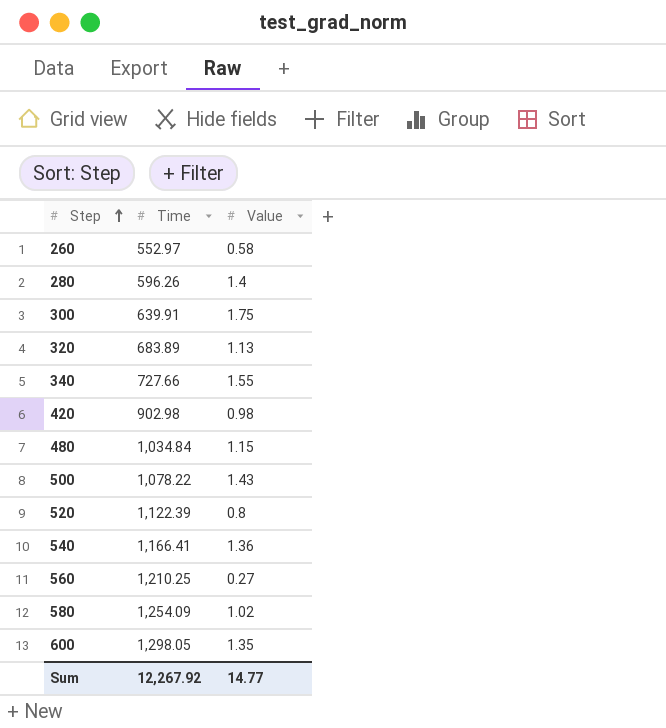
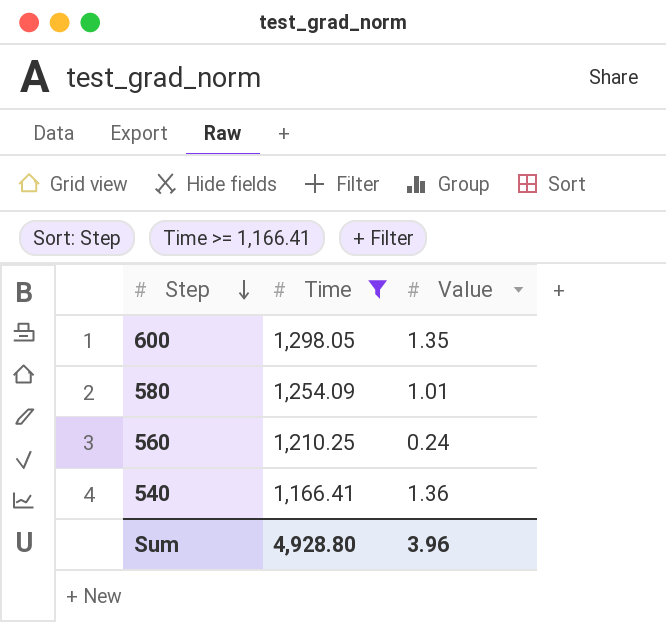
filter: none -> Time >= 1,166.41
row order: Step ascending -> Step descending
580 | Value: 1.02 -> 1.01
560 | Value: 0.27 -> 0.24
Sum | Time: 12,267.92 -> 4,928.80
Sum | Value: 14.77 -> 3.96

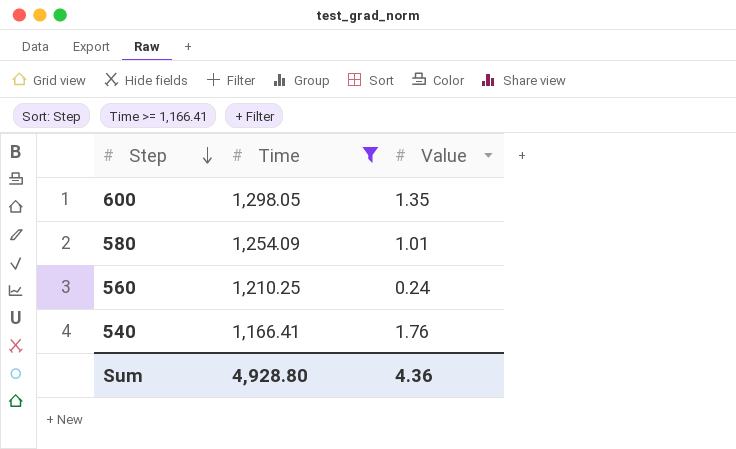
540 | Value: 1.36 -> 1.76
Sum | Value: 3.96 -> 4.36

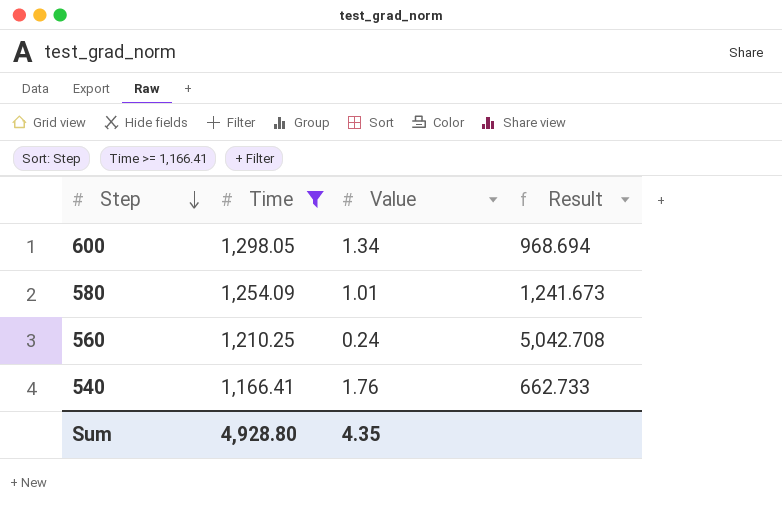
column Result | formula: none -> [Time] / [Value]
600 | Value: 1.35 -> 1.34
Sum | Value: 4.36 -> 4.35

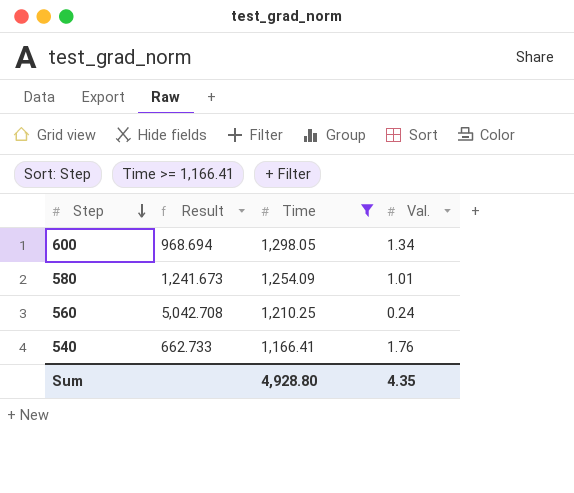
column Result | position: 4 -> 2
column name: Value -> Val.

